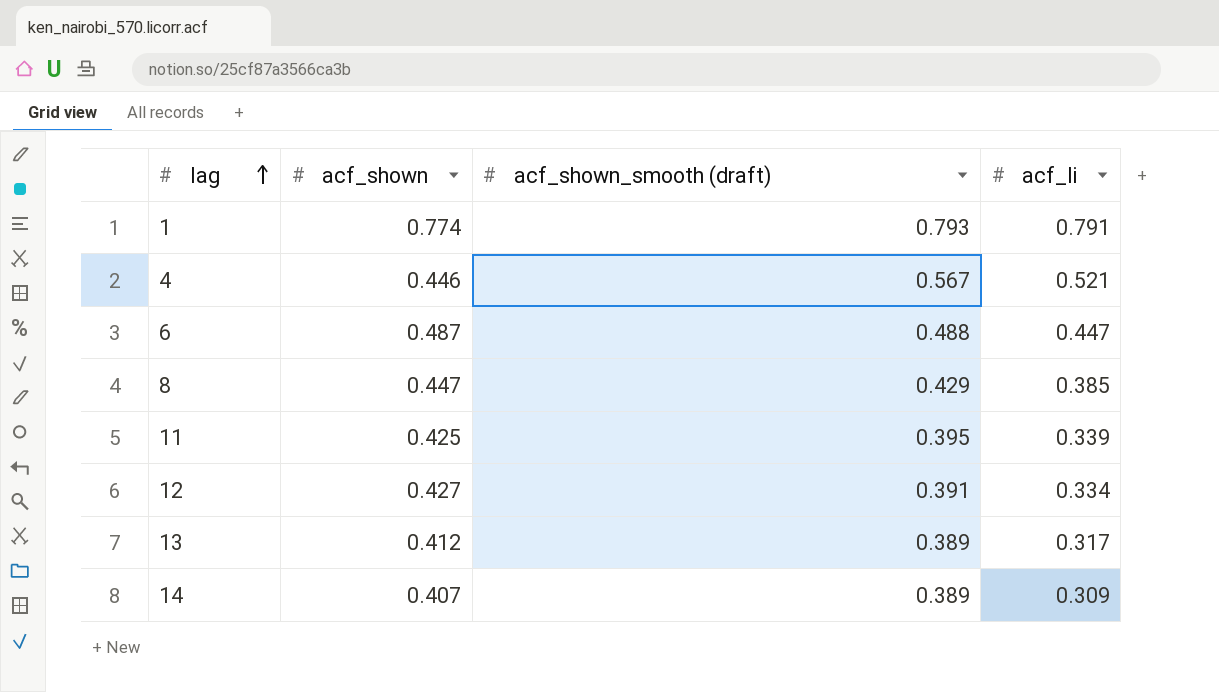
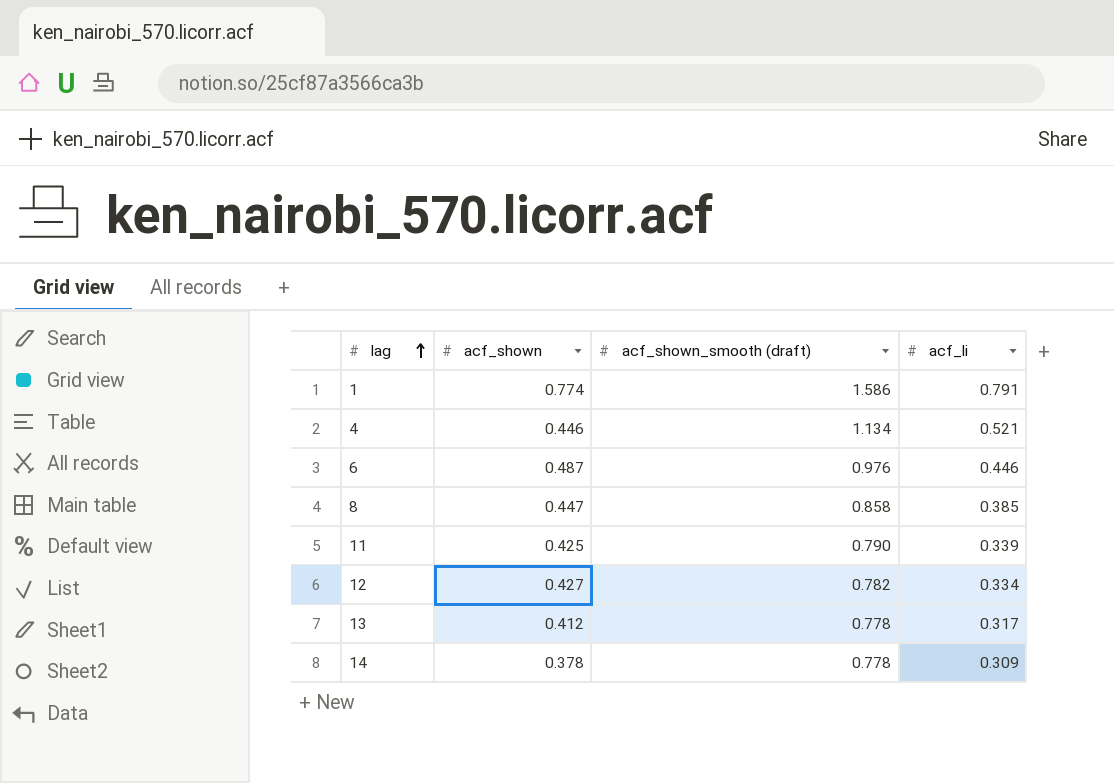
1 | acf_shown_smooth (draft): 0.793 -> 1.586
4 | acf_shown_smooth (draft): 0.567 -> 1.134
6 | acf_shown_smooth (draft): 0.488 -> 0.976
6 | acf_li: 0.447 -> 0.446
8 | acf_shown_smooth (draft): 0.429 -> 0.858
11 | acf_shown_smooth (draft): 0.395 -> 0.790
12 | acf_shown_smooth (draft): 0.391 -> 0.782
13 | acf_shown_smooth (draft): 0.389 -> 0.778
14 | acf_shown: 0.407 -> 0.378
14 | acf_shown_smooth (draft): 0.389 -> 0.778

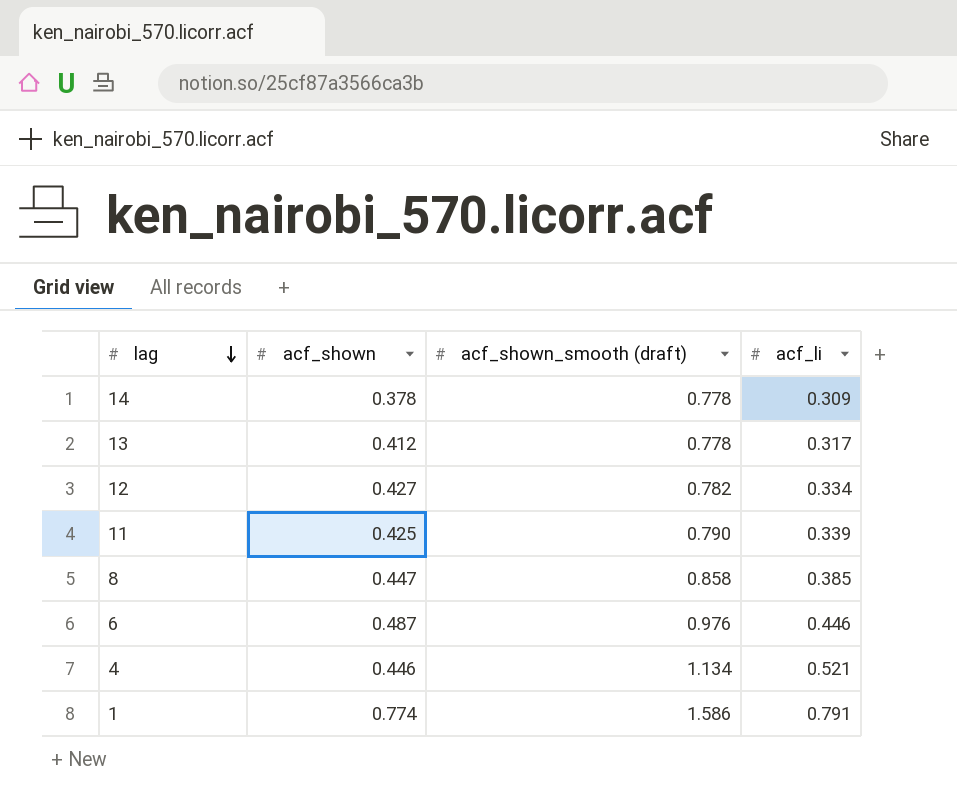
row order: lag ascending -> lag descending

